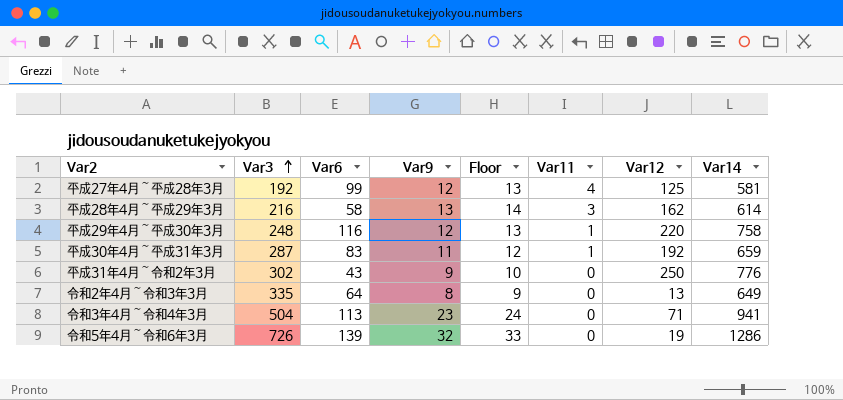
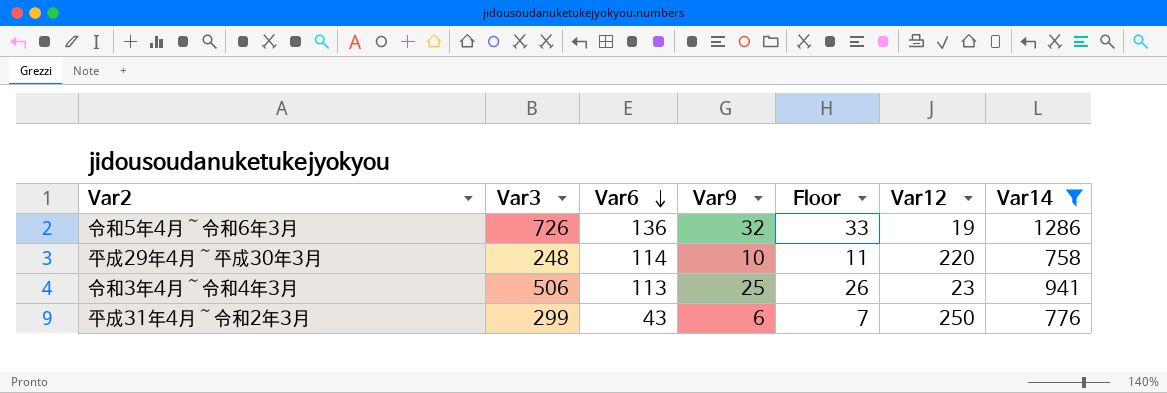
filter: none -> Var14 >= 758
row order: Var3 ascending -> Var6 descending
column Var11 | position: 6 -> none
令和5年4月～令和6年3月 | Var6: 139 -> 136
平成29年4月～平成30年3月 | Var6: 116 -> 114
平成29年4月～平成30年3月 | Var9: 12 -> 10
平成29年4月～平成30年3月 | Floor: 13 -> 11
令和3年4月～令和4年3月 | Var3: 504 -> 506
令和3年4月～令和4年3月 | Var9: 23 -> 25
令和3年4月～令和4年3月 | Floor: 24 -> 26
令和3年4月～令和4年3月 | Var12: 71 -> 23
平成31年4月～令和2年3月 | Var3: 302 -> 299
平成31年4月～令和2年3月 | Var9: 9 -> 6
平成31年4月～令和2年3月 | Floor: 10 -> 7

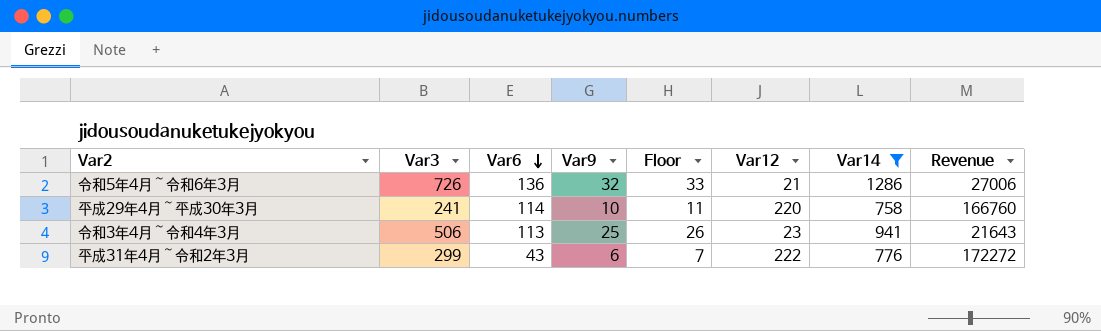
column Revenue | formula: none -> [Var12] * [Var14]
令和5年4月～令和6年3月 | Var12: 19 -> 21
平成29年4月～平成30年3月 | Var3: 248 -> 241
平成31年4月～令和2年3月 | Var12: 250 -> 222

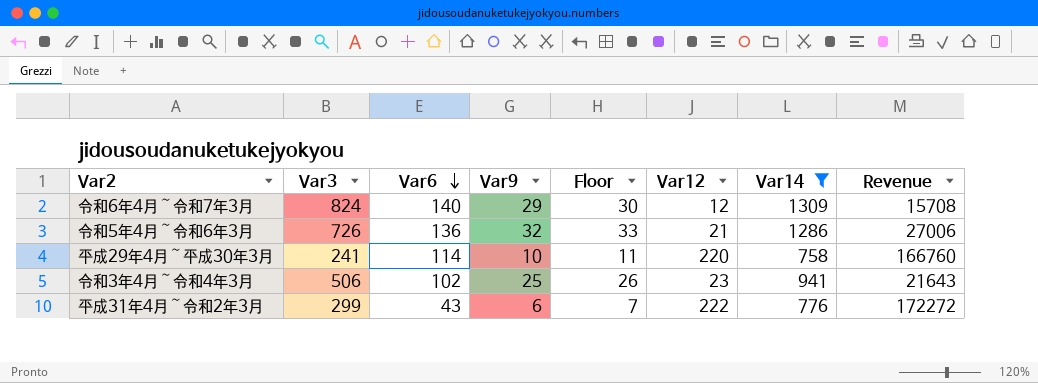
row 令和6年4月～令和7年3月: none -> 824 | 140 | 29 | 30 | 12 | 1309 | 15708
令和3年4月～令和4年3月 | Var6: 113 -> 102

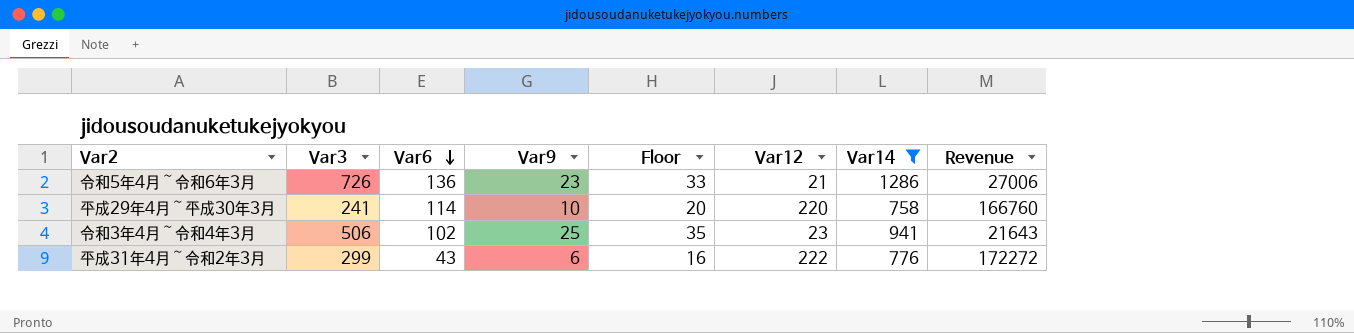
column Floor | formula: [Var9] + 1 -> [Var9] + 10
row 令和6年4月～令和7年3月: 824 | 140 | 29 | 30 | 12 | 1309 | 15708 -> none
令和5年4月～令和6年3月 | Var9: 32 -> 23

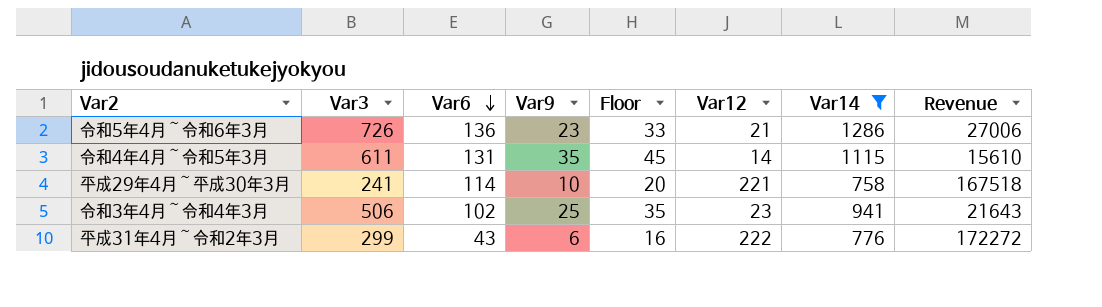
row 令和4年4月～令和5年3月: none -> 611 | 131 | 35 | 45 | 14 | 1115 | 15610
平成29年4月～平成30年3月 | Var12: 220 -> 221
平成29年4月～平成30年3月 | Revenue: 166760 -> 167518

